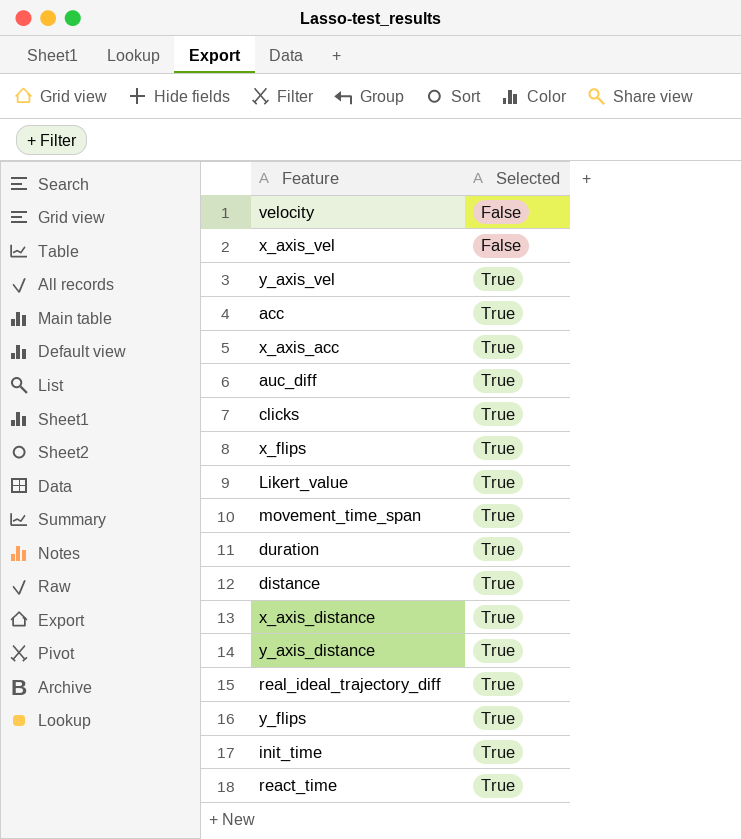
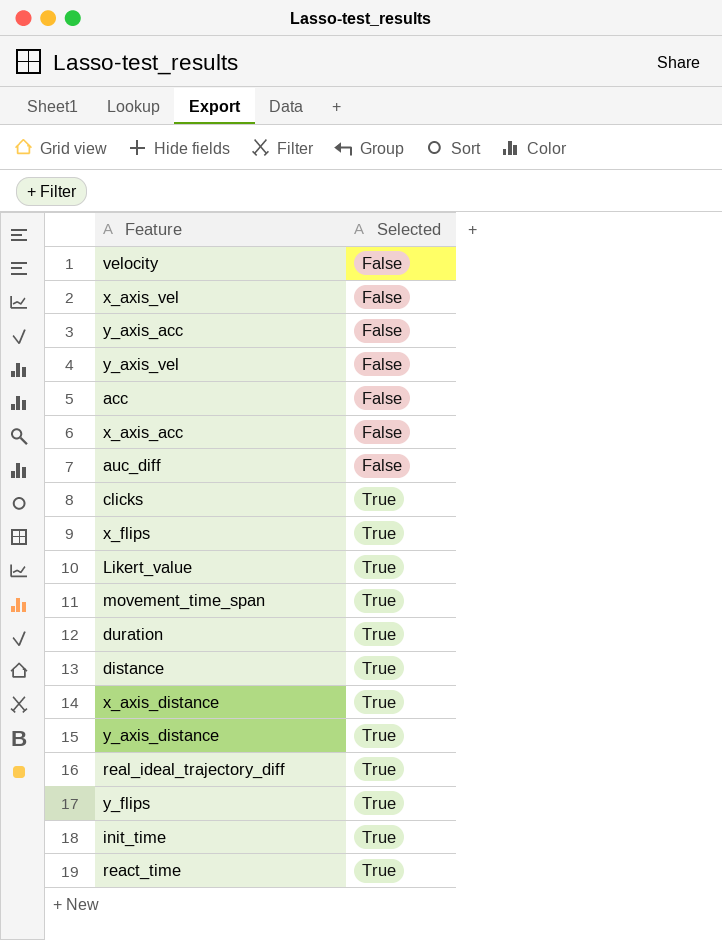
row y_axis_acc: none -> False
y_axis_vel | Selected: True -> False
acc | Selected: True -> False
x_axis_acc | Selected: True -> False
auc_diff | Selected: True -> False

